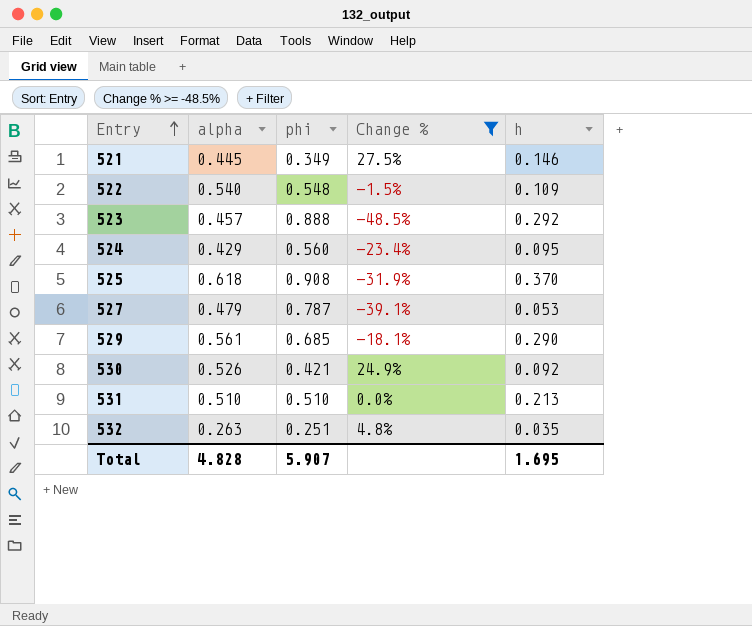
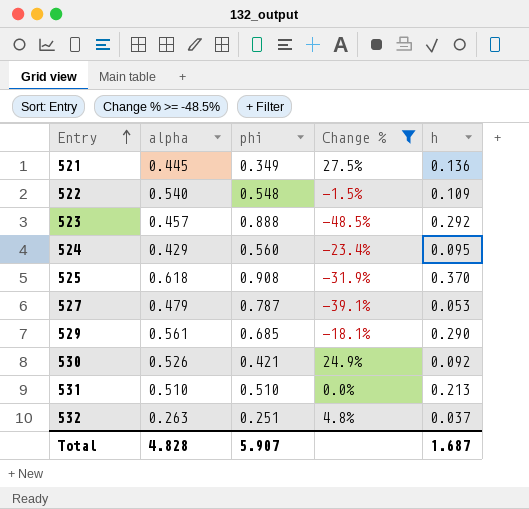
521 | h: 0.146 -> 0.136
532 | h: 0.035 -> 0.037
Total | h: 1.695 -> 1.687

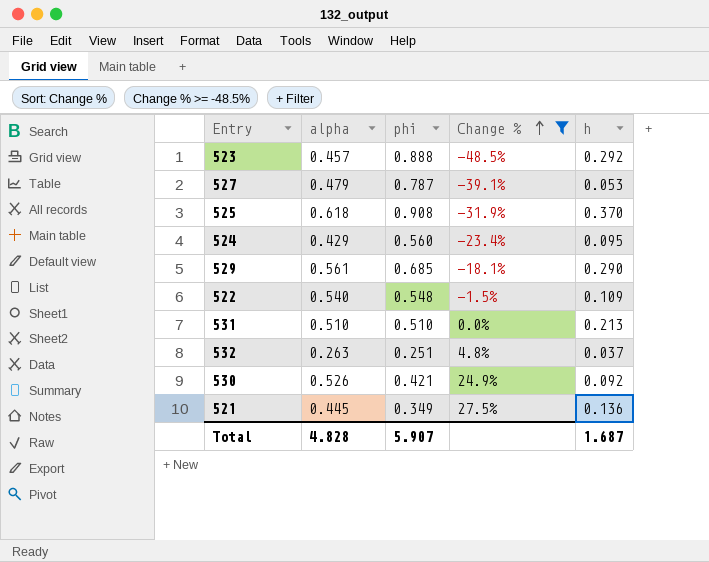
row order: Entry ascending -> Change % ascending

